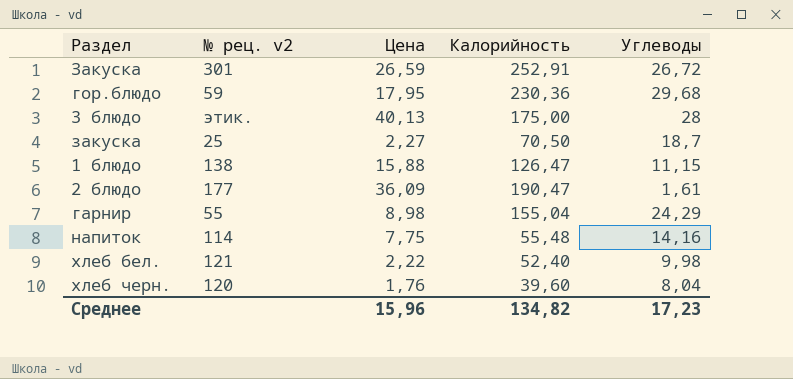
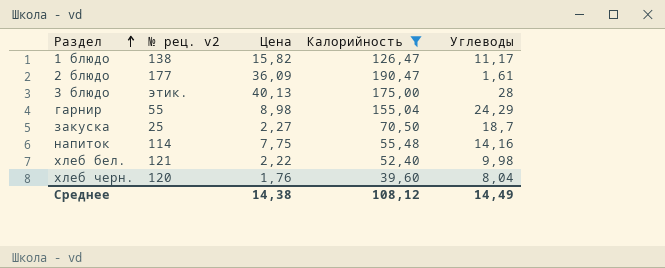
filter: none -> Калорийность <= 190,47
row order: none -> Раздел ascending
1 блюдо | Цена: 15,88 -> 15,82
1 блюдо | Углеводы: 11,15 -> 11,17
Среднее | Цена: 15,96 -> 14,38
Среднее | Калорийность: 134,82 -> 108,12
Среднее | Углеводы: 17,23 -> 14,49

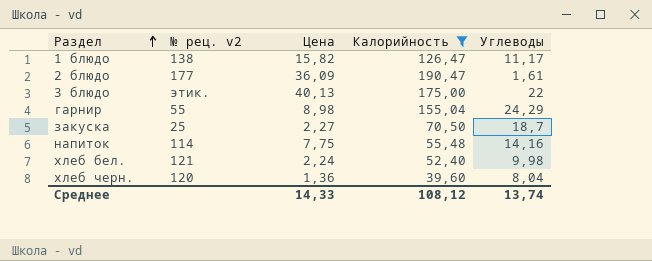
3 блюдо | Углеводы: 28 -> 22
хлеб бел. | Цена: 2,22 -> 2,24
хлеб черн. | Цена: 1,76 -> 1,36
Среднее | Цена: 14,38 -> 14,33
Среднее | Углеводы: 14,49 -> 13,74

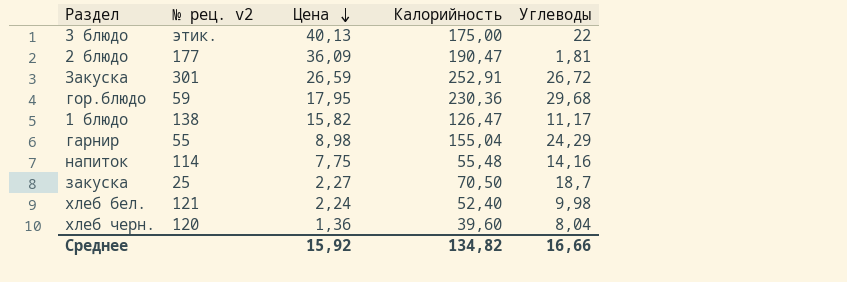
filter: Калорийность <= 190,47 -> none
row order: Раздел ascending -> Цена descending
2 блюдо | Углеводы: 1,61 -> 1,81
Среднее | Цена: 14,33 -> 15,92
Среднее | Калорийность: 108,12 -> 134,82
Среднее | Углеводы: 13,74 -> 16,66

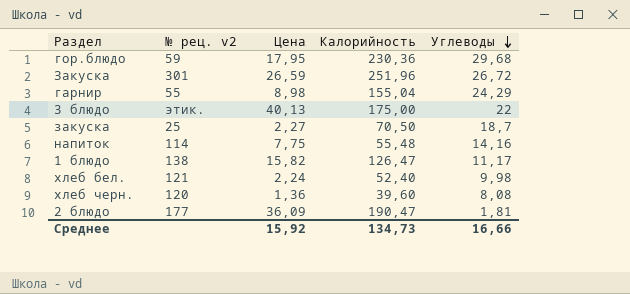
row order: Цена descending -> Углеводы descending
Закуска | Калорийность: 252,91 -> 251,96
хлеб черн. | Углеводы: 8,04 -> 8,08
Среднее | Калорийность: 134,82 -> 134,73

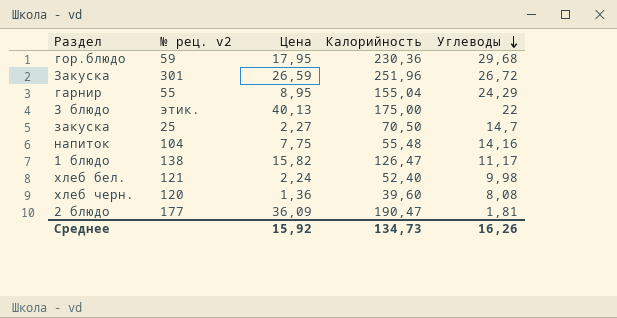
гарнир | Цена: 8,98 -> 8,95
закуска | Углеводы: 18,7 -> 14,7
напиток | № рец. v2: 114 -> 104
Среднее | Углеводы: 16,66 -> 16,26

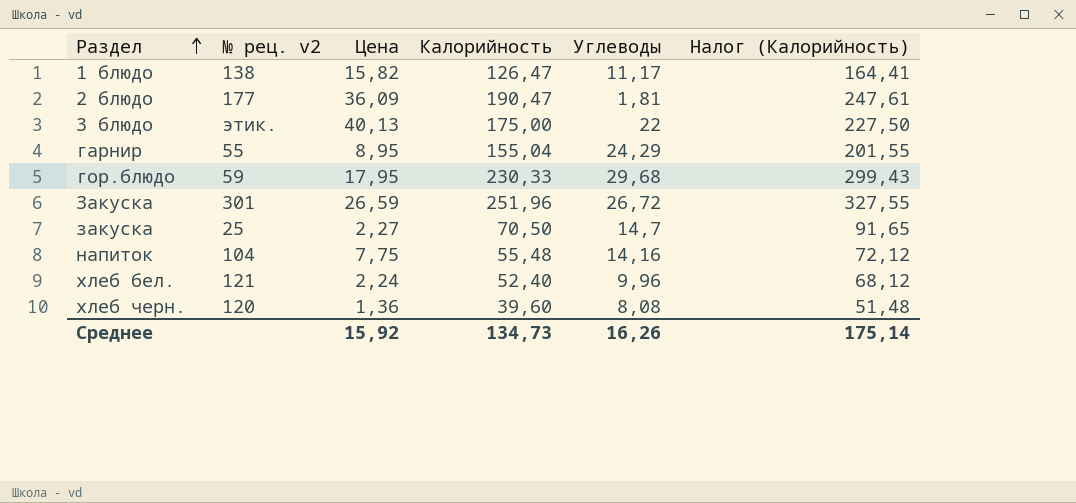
row order: Углеводы descending -> Раздел ascending
column Налог (Калорийность) | formula: none -> [Калорийность] * 1,3
гор.блюдо | Калорийность: 230,36 -> 230,33
хлеб бел. | Углеводы: 9,98 -> 9,96

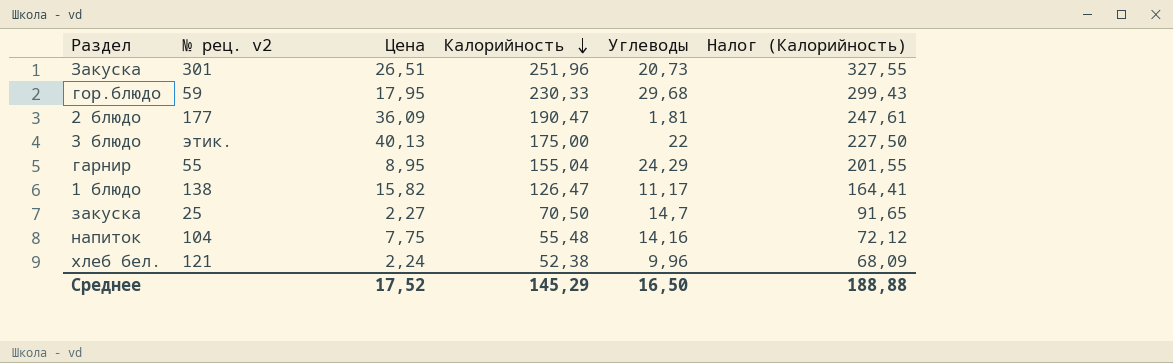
row order: Раздел ascending -> Калорийность descending
row хлеб черн.: 120 | 1,36 | 39,60 | 8,08 | 51,48 -> none
Закуска | Цена: 26,59 -> 26,51
Закуска | Углеводы: 26,72 -> 20,73
хлеб бел. | Калорийность: 52,40 -> 52,38
хлеб бел. | Налог (Калорийность): 68,12 -> 68,09
Среднее | Цена: 15,92 -> 17,52
Среднее | Калорийность: 134,73 -> 145,29
Среднее | Углеводы: 16,26 -> 16,50
Среднее | Налог (Калорийность): 175,14 -> 188,88

